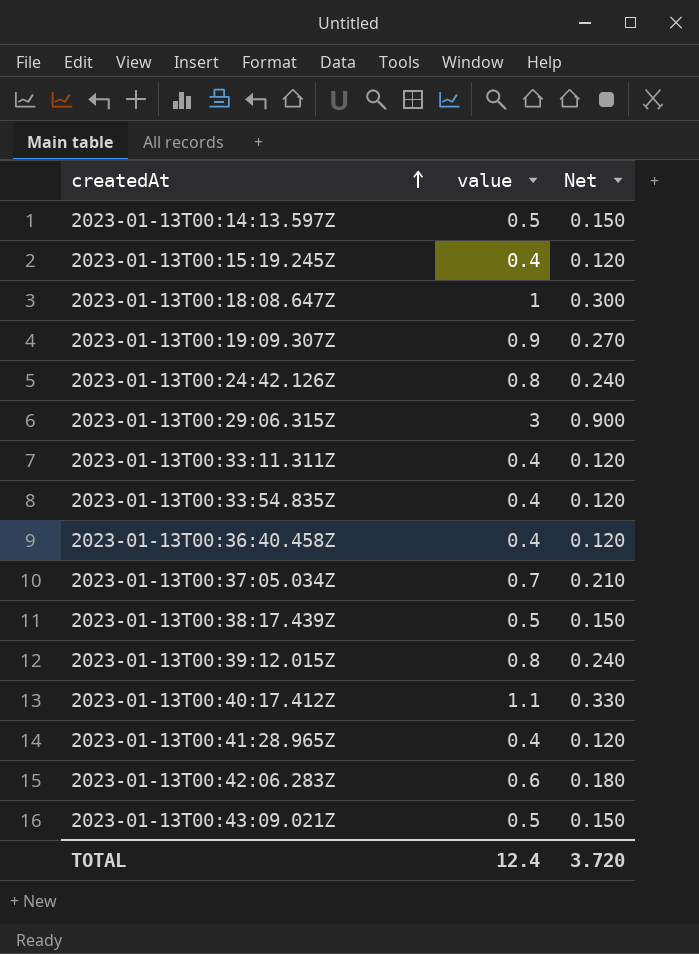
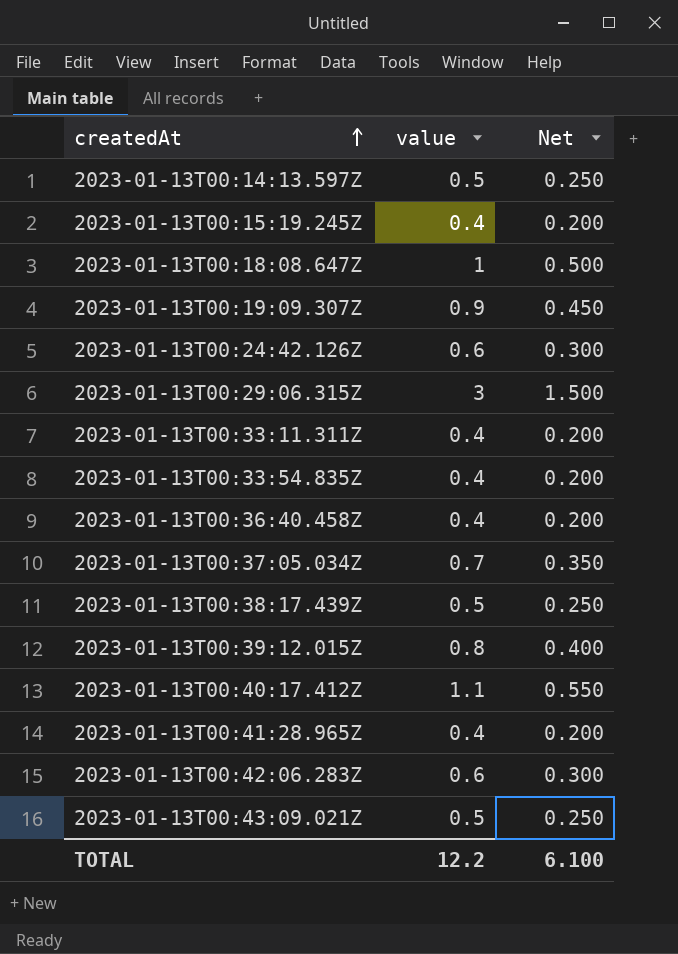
column Net | formula: [value] * 0.3 -> [value] * 0.5
2023-01-13T00:24:42.126Z | value: 0.8 -> 0.6
TOTAL | value: 12.4 -> 12.2
TOTAL | Net: 3.720 -> 6.100

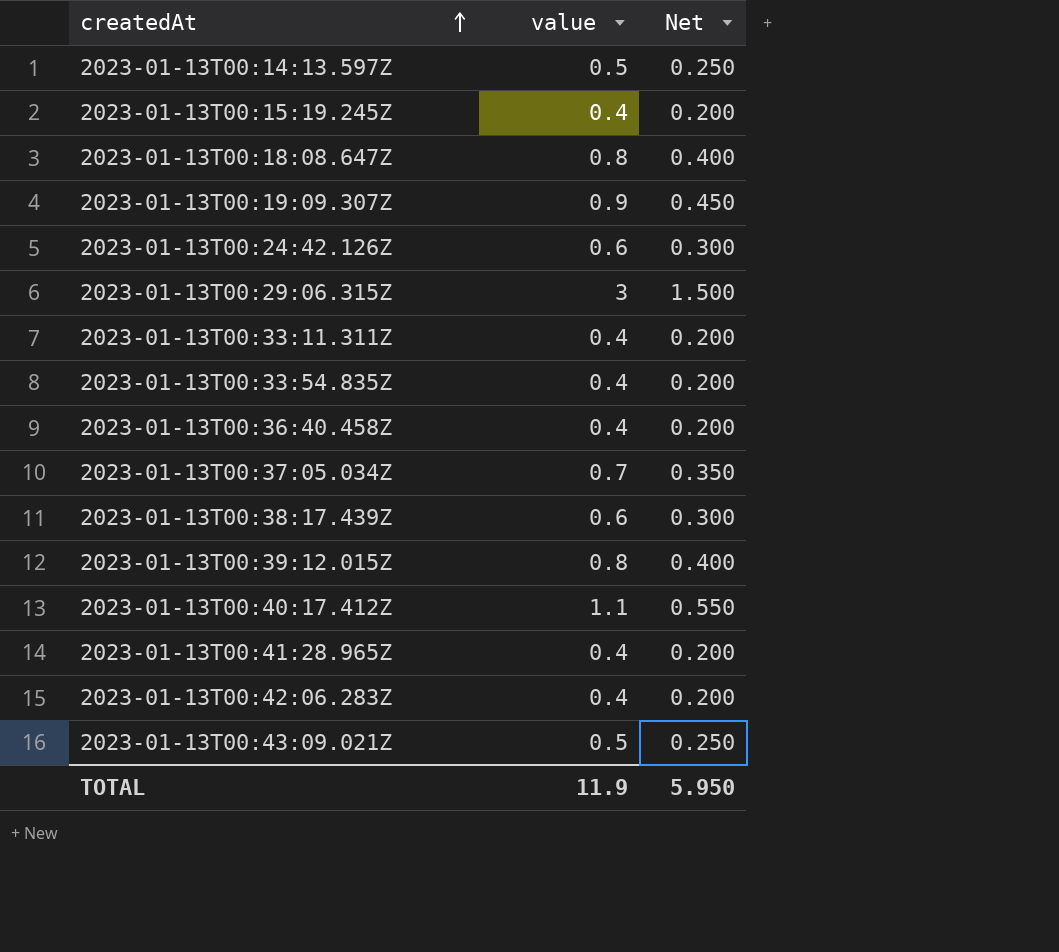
2023-01-13T00:18:08.647Z | value: 1 -> 0.8
2023-01-13T00:18:08.647Z | Net: 0.500 -> 0.400
2023-01-13T00:38:17.439Z | value: 0.5 -> 0.6
2023-01-13T00:38:17.439Z | Net: 0.250 -> 0.300
2023-01-13T00:42:06.283Z | value: 0.6 -> 0.4
2023-01-13T00:42:06.283Z | Net: 0.300 -> 0.200
TOTAL | value: 12.2 -> 11.9
TOTAL | Net: 6.100 -> 5.950

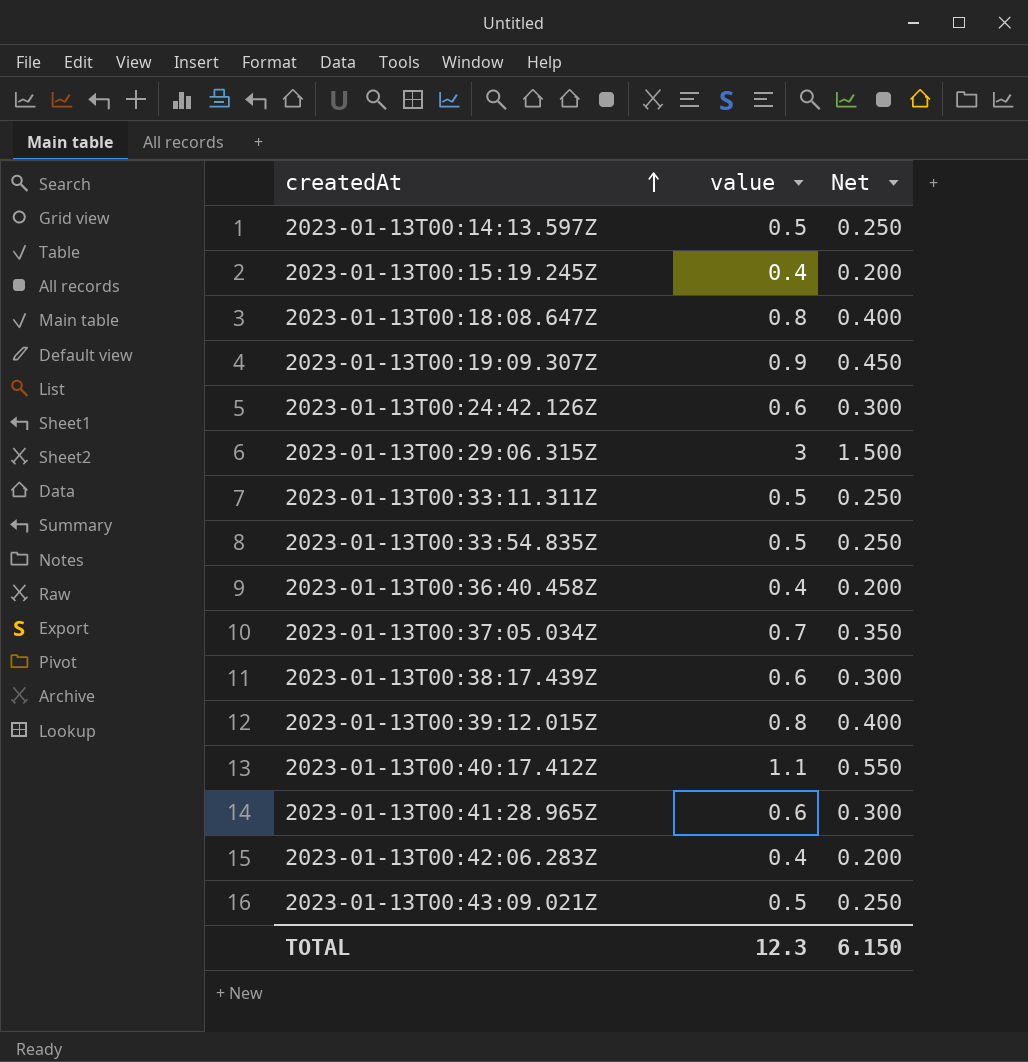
2023-01-13T00:33:11.311Z | value: 0.4 -> 0.5
2023-01-13T00:33:11.311Z | Net: 0.200 -> 0.250
2023-01-13T00:33:54.835Z | value: 0.4 -> 0.5
2023-01-13T00:33:54.835Z | Net: 0.200 -> 0.250
2023-01-13T00:41:28.965Z | value: 0.4 -> 0.6
2023-01-13T00:41:28.965Z | Net: 0.200 -> 0.300
TOTAL | value: 11.9 -> 12.3
TOTAL | Net: 5.950 -> 6.150

